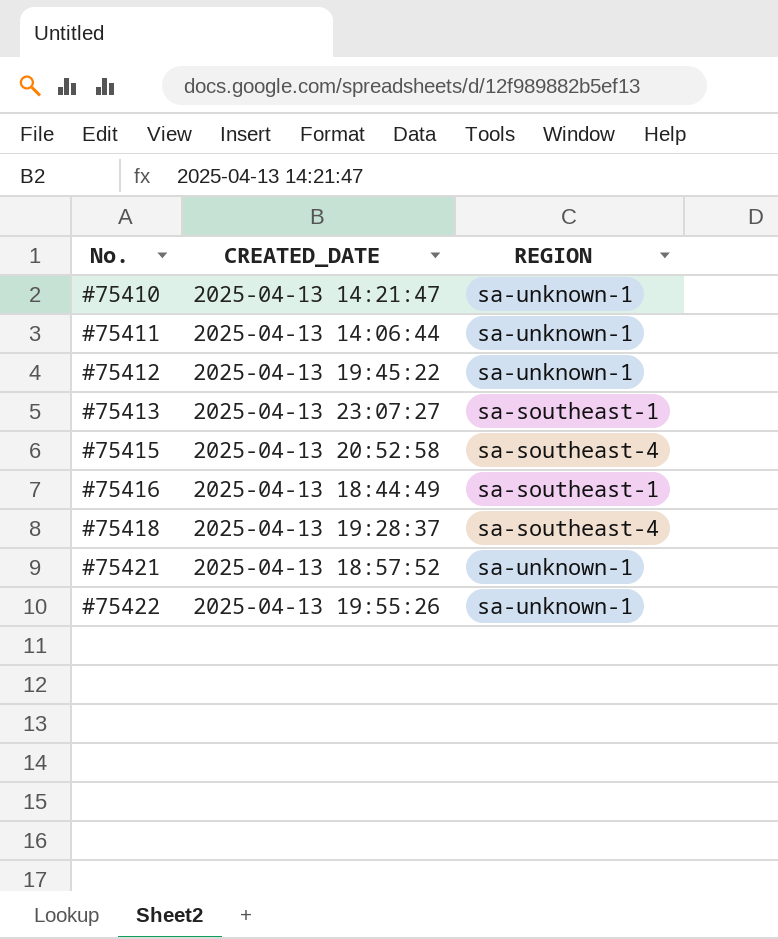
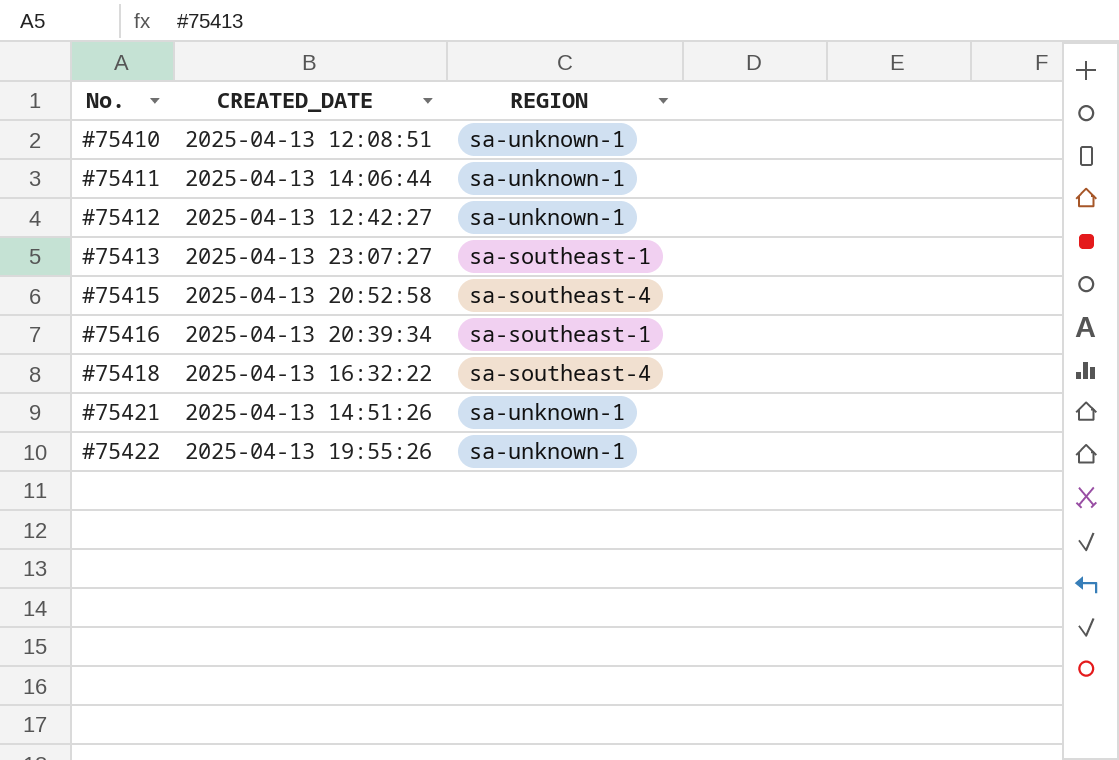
#75410 | CREATED_DATE: 2025-04-13 14:21:47 -> 2025-04-13 12:08:51
#75412 | CREATED_DATE: 2025-04-13 19:45:22 -> 2025-04-13 12:42:27
#75416 | CREATED_DATE: 2025-04-13 18:44:49 -> 2025-04-13 20:39:34
#75418 | CREATED_DATE: 2025-04-13 19:28:37 -> 2025-04-13 16:32:22
#75421 | CREATED_DATE: 2025-04-13 18:57:52 -> 2025-04-13 14:51:26

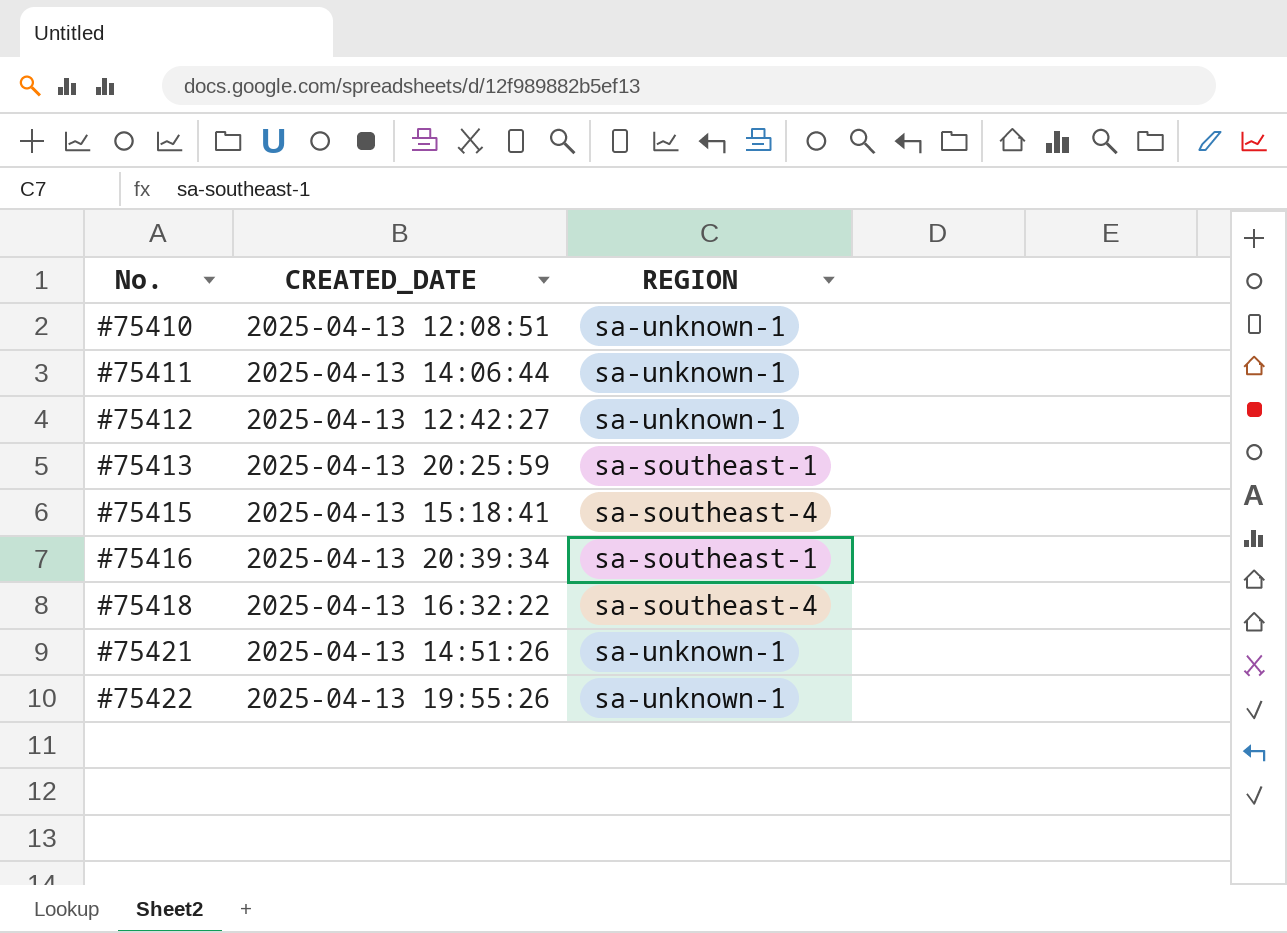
#75413 | CREATED_DATE: 2025-04-13 23:07:27 -> 2025-04-13 20:25:59
#75415 | CREATED_DATE: 2025-04-13 20:52:58 -> 2025-04-13 15:18:41

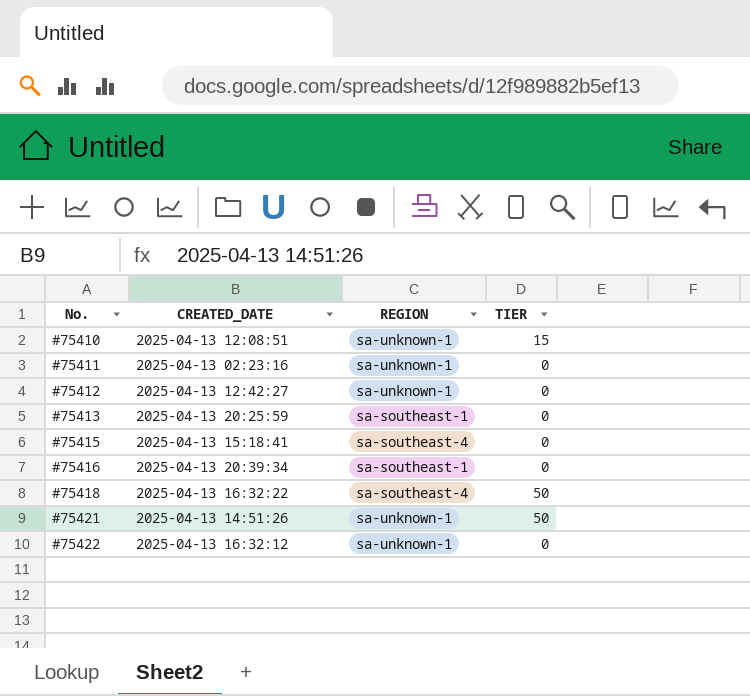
column TIER | position: none -> 4
#75411 | CREATED_DATE: 2025-04-13 14:06:44 -> 2025-04-13 02:23:16
#75422 | CREATED_DATE: 2025-04-13 19:55:26 -> 2025-04-13 16:32:12

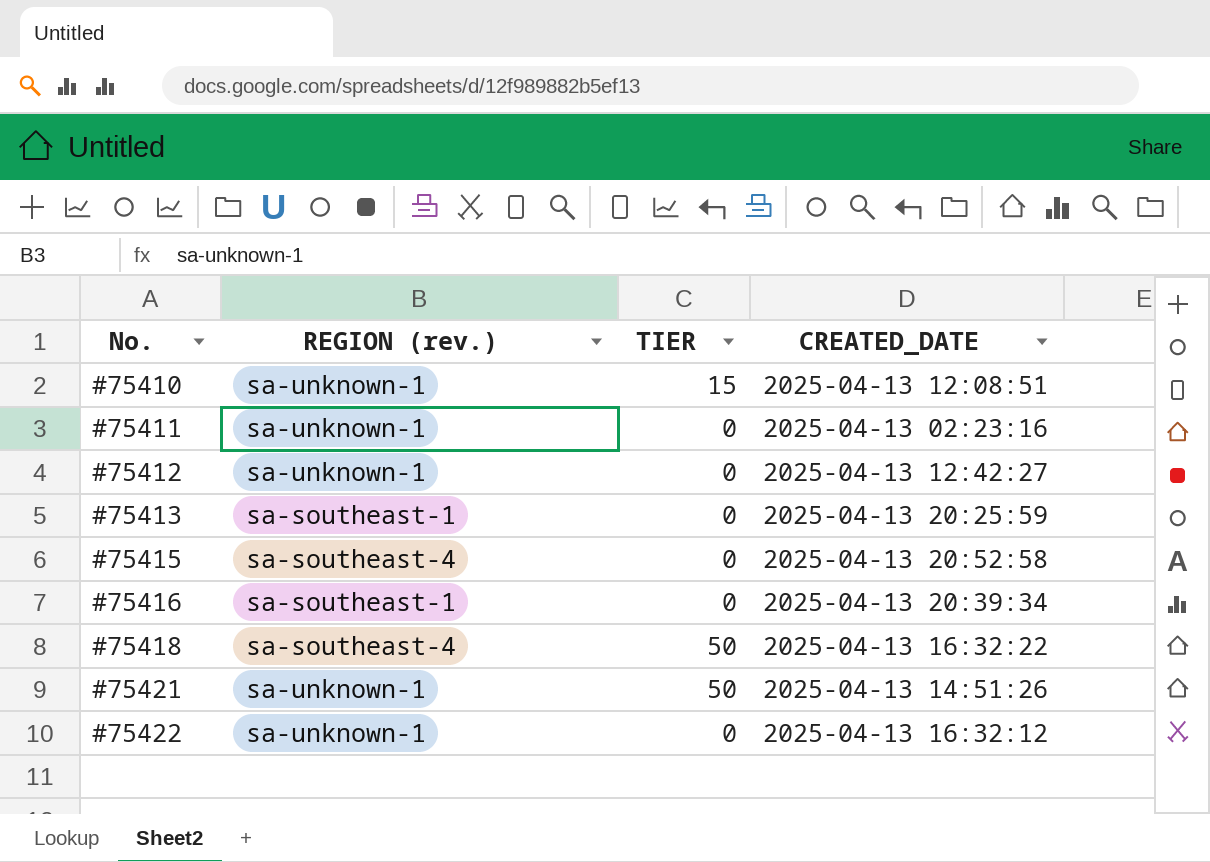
column name: REGION -> REGION (rev.)
column CREATED_DATE | position: 2 -> 4
#75415 | CREATED_DATE: 2025-04-13 15:18:41 -> 2025-04-13 20:52:58

